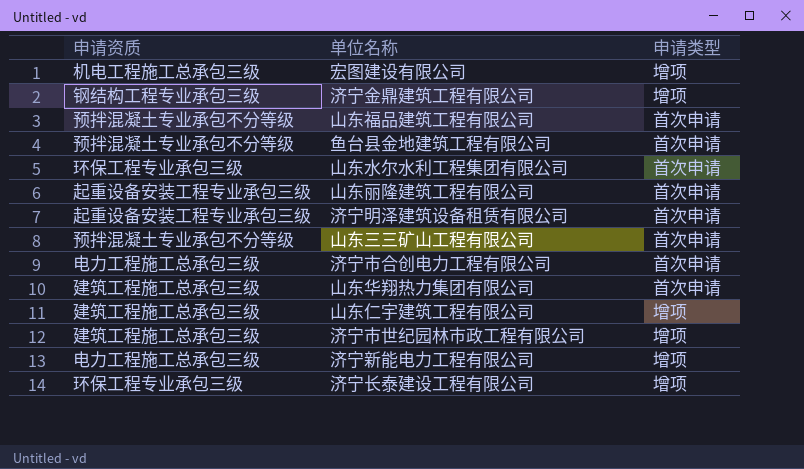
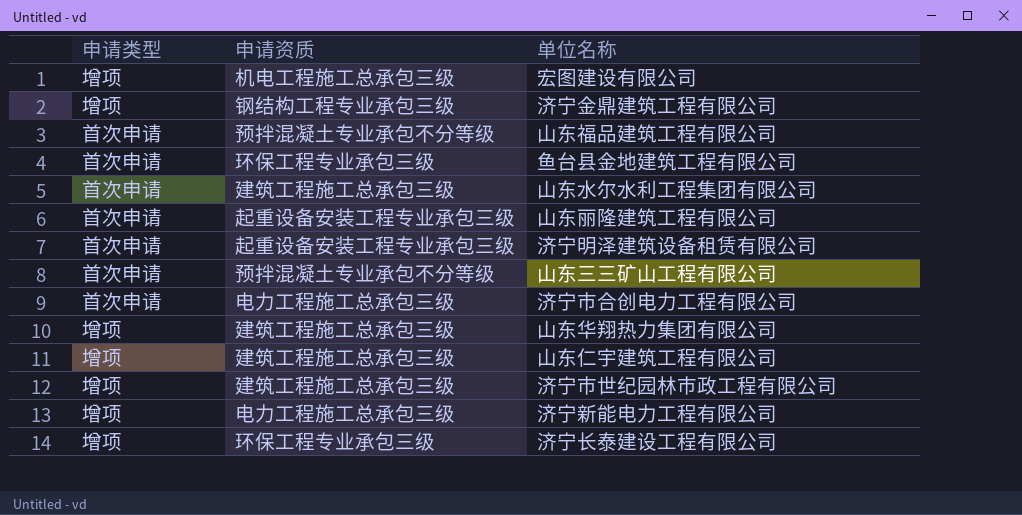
column 申请类型 | position: 3 -> 1
鱼台县金地建筑工程有限公司 | 申请资质: 预拌混凝土专业承包不分等级 -> 环保工程专业承包三级
山东水尔水利工程集团有限公司 | 申请资质: 环保工程专业承包三级 -> 建筑工程施工总承包三级
山东华翔热力集团有限公司 | 申请类型: 首次申请 -> 增项

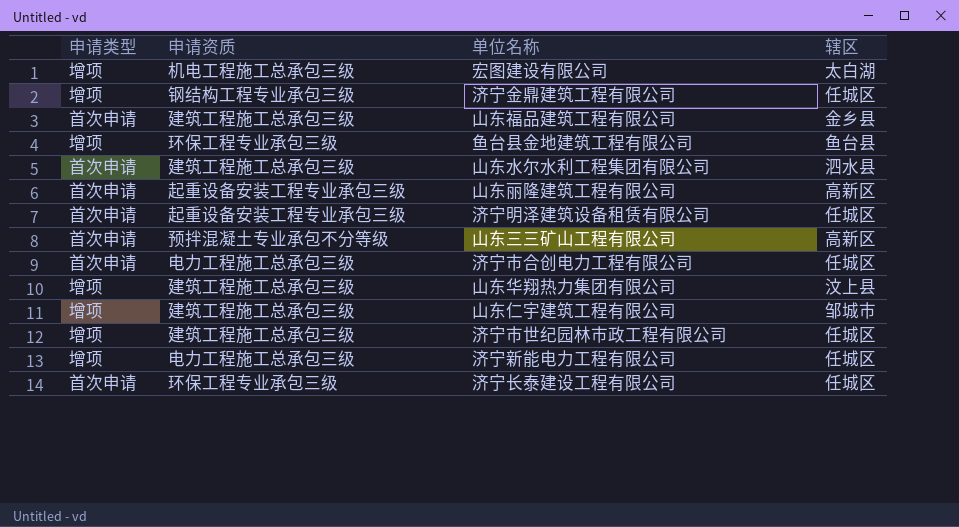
column 辖区 | position: none -> 4
山东福品建筑工程有限公司 | 申请资质: 预拌混凝土专业承包不分等级 -> 建筑工程施工总承包三级
鱼台县金地建筑工程有限公司 | 申请类型: 首次申请 -> 增项
济宁长泰建设工程有限公司 | 申请类型: 增项 -> 首次申请

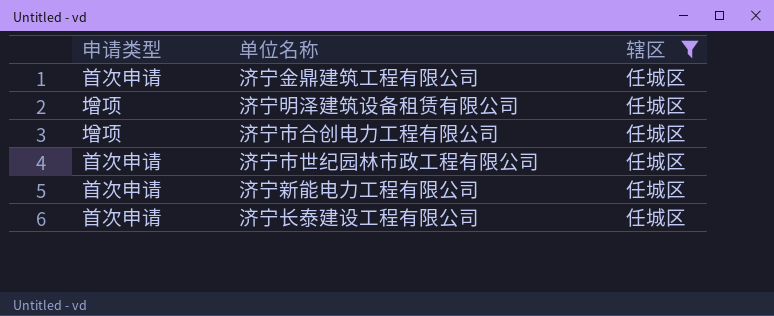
filter: none -> 辖区 = 任城区
column 申请资质 | position: 2 -> none
济宁金鼎建筑工程有限公司 | 申请类型: 增项 -> 首次申请
济宁明泽建筑设备租赁有限公司 | 申请类型: 首次申请 -> 增项
济宁市合创电力工程有限公司 | 申请类型: 首次申请 -> 增项
济宁市世纪园林市政工程有限公司 | 申请类型: 增项 -> 首次申请
济宁新能电力工程有限公司 | 申请类型: 增项 -> 首次申请

